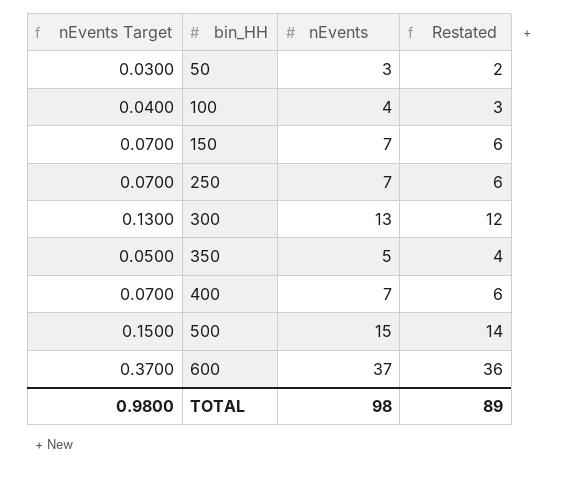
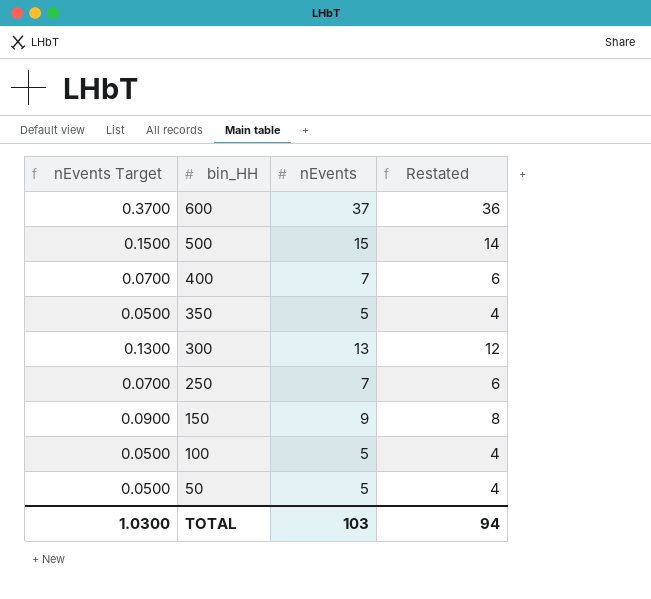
row order: bin_HH ascending -> bin_HH descending
150 | nEvents Target: 0.0700 -> 0.0900
150 | nEvents: 7 -> 9
150 | Restated: 6 -> 8
100 | nEvents Target: 0.0400 -> 0.0500
100 | nEvents: 4 -> 5
100 | Restated: 3 -> 4
50 | nEvents Target: 0.0300 -> 0.0500
50 | nEvents: 3 -> 5
50 | Restated: 2 -> 4
TOTAL | nEvents Target: 0.9800 -> 1.0300
TOTAL | nEvents: 98 -> 103
TOTAL | Restated: 89 -> 94

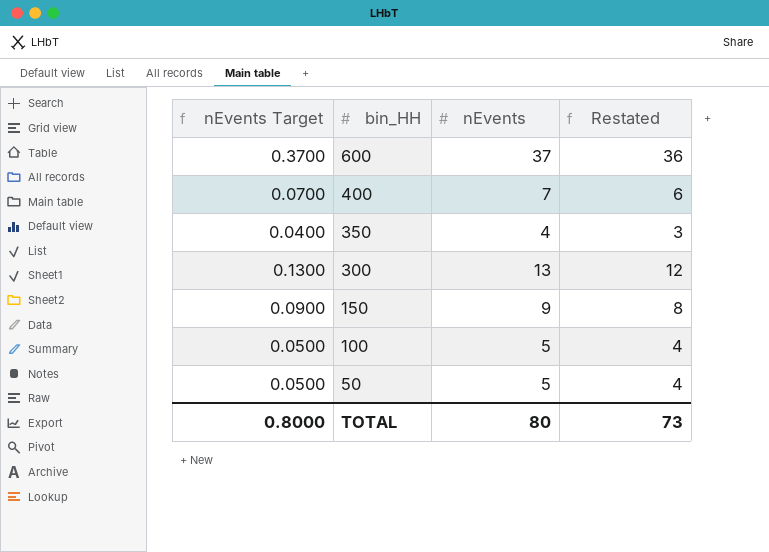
row 500: 0.1500 | 15 | 14 -> none
row 250: 0.0700 | 7 | 6 -> none
350 | nEvents Target: 0.0500 -> 0.0400
350 | nEvents: 5 -> 4
350 | Restated: 4 -> 3
TOTAL | nEvents Target: 1.0300 -> 0.8000
TOTAL | nEvents: 103 -> 80
TOTAL | Restated: 94 -> 73

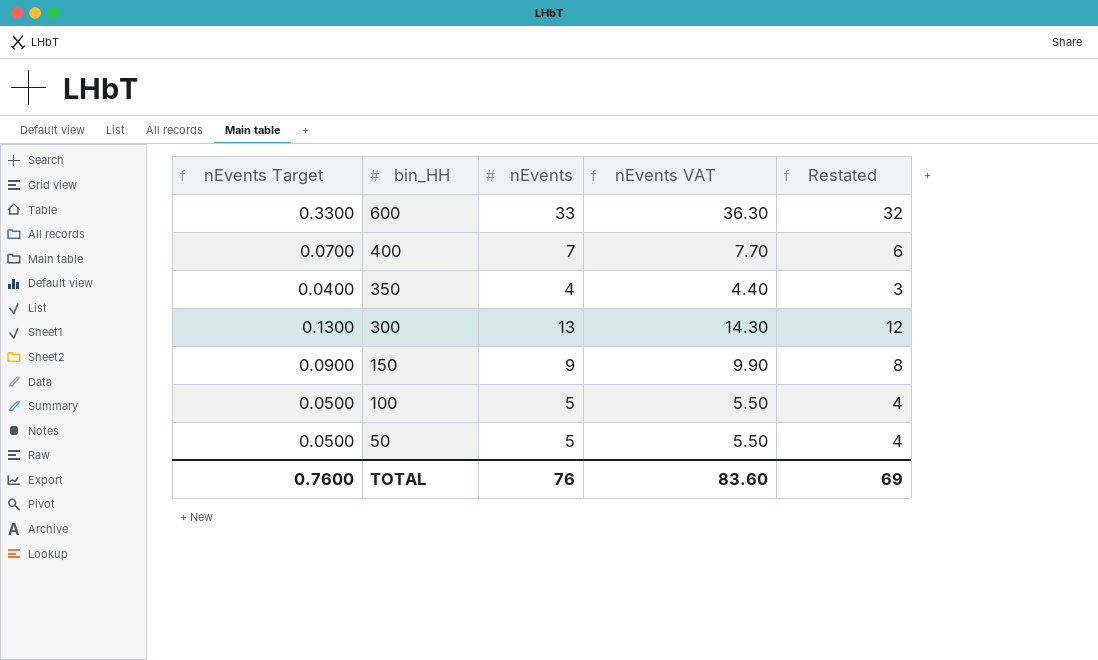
column nEvents VAT | formula: none -> [nEvents] * 1.1
600 | nEvents Target: 0.3700 -> 0.3300
600 | nEvents: 37 -> 33
600 | Restated: 36 -> 32
TOTAL | nEvents Target: 0.8000 -> 0.7600
TOTAL | nEvents: 80 -> 76
TOTAL | Restated: 73 -> 69

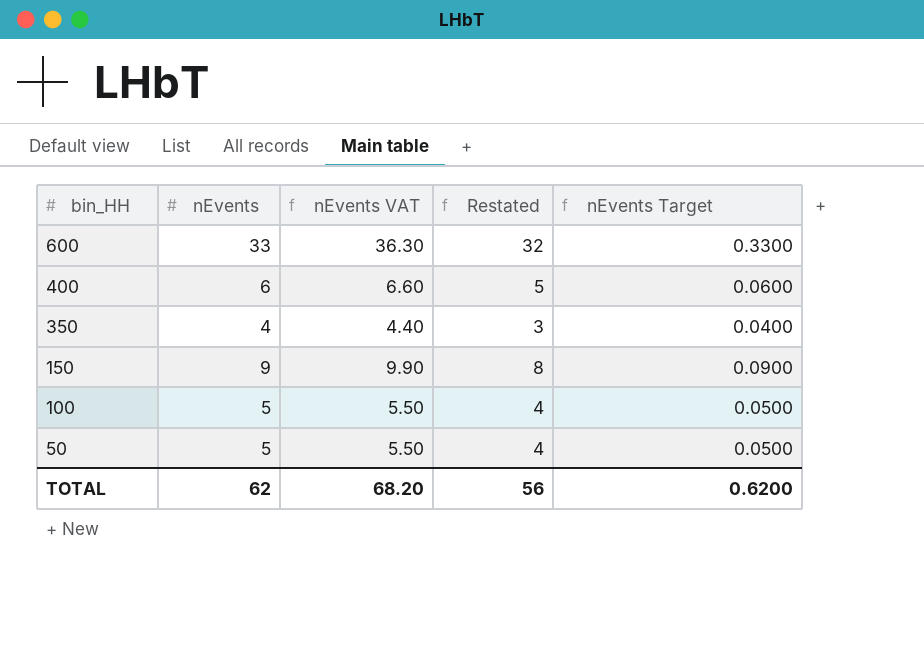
column nEvents Target | position: 1 -> 5
row 300: 0.1300 | 13 | 14.30 | 12 -> none
400 | nEvents: 7 -> 6
400 | nEvents VAT: 7.70 -> 6.60
400 | Restated: 6 -> 5
400 | nEvents Target: 0.0700 -> 0.0600
TOTAL | nEvents: 76 -> 62
TOTAL | nEvents VAT: 83.60 -> 68.20
TOTAL | Restated: 69 -> 56
TOTAL | nEvents Target: 0.7600 -> 0.6200

